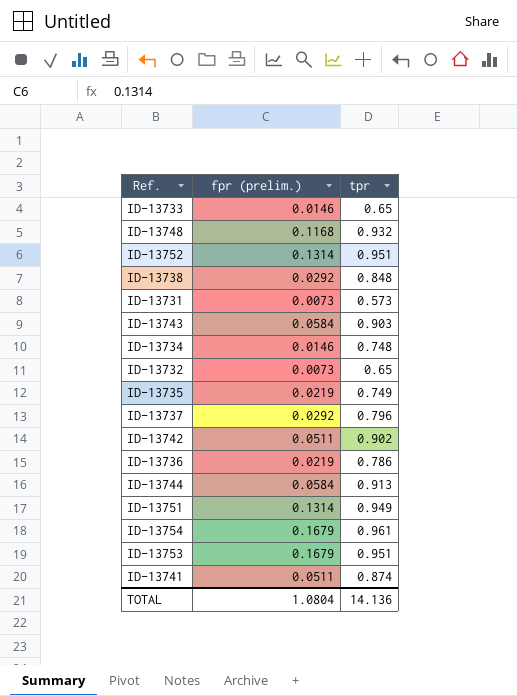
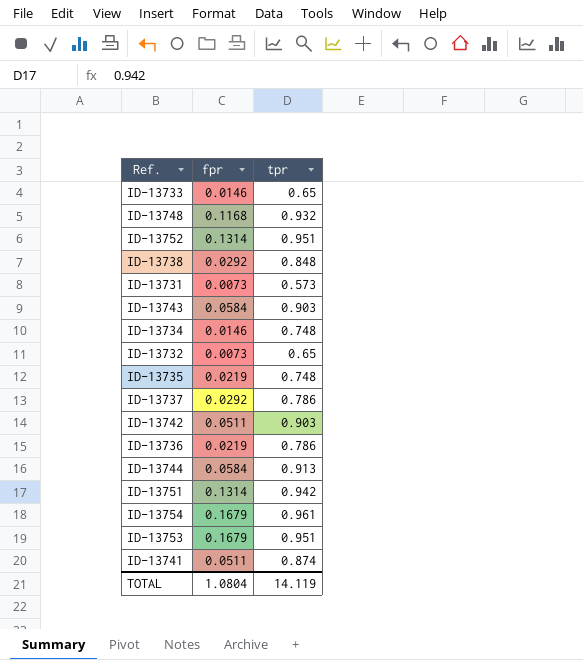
column name: fpr (prelim.) -> fpr
ID-13735 | tpr: 0.749 -> 0.748
ID-13737 | tpr: 0.796 -> 0.786
ID-13742 | tpr: 0.902 -> 0.903
ID-13751 | tpr: 0.949 -> 0.942
TOTAL | tpr: 14.136 -> 14.119

